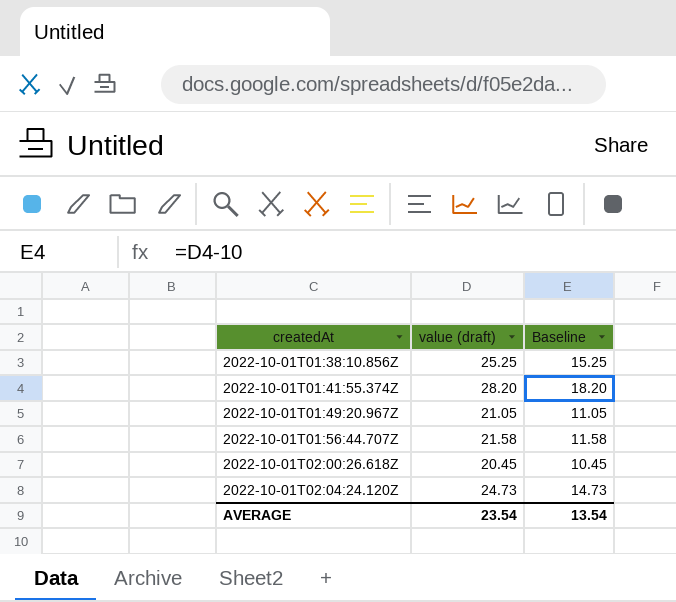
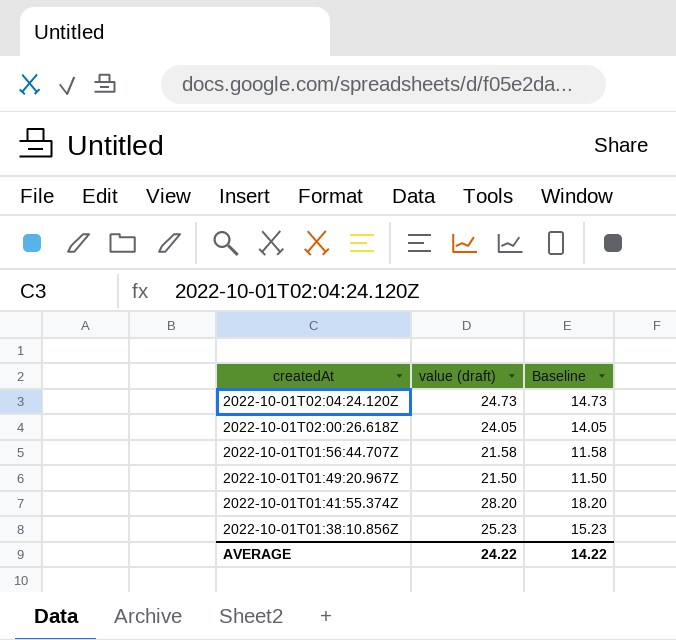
row order: createdAt ascending -> createdAt descending
2022-10-01T02:00:26.618Z | value (draft): 20.45 -> 24.05
2022-10-01T02:00:26.618Z | Baseline: 10.45 -> 14.05
2022-10-01T01:49:20.967Z | value (draft): 21.05 -> 21.50
2022-10-01T01:49:20.967Z | Baseline: 11.05 -> 11.50
2022-10-01T01:38:10.856Z | value (draft): 25.25 -> 25.23
2022-10-01T01:38:10.856Z | Baseline: 15.25 -> 15.23
AVERAGE | value (draft): 23.54 -> 24.22
AVERAGE | Baseline: 13.54 -> 14.22

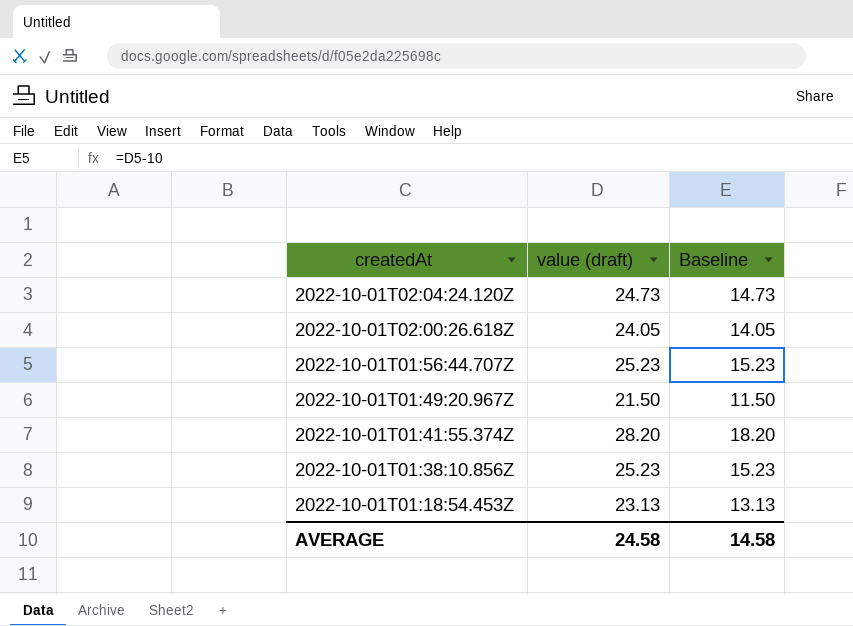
2022-10-01T01:56:44.707Z | value (draft): 21.58 -> 25.23
2022-10-01T01:56:44.707Z | Baseline: 11.58 -> 15.23
row 2022-10-01T01:18:54.453Z: none -> 23.13 | 13.13
AVERAGE | value (draft): 24.22 -> 24.58
AVERAGE | Baseline: 14.22 -> 14.58

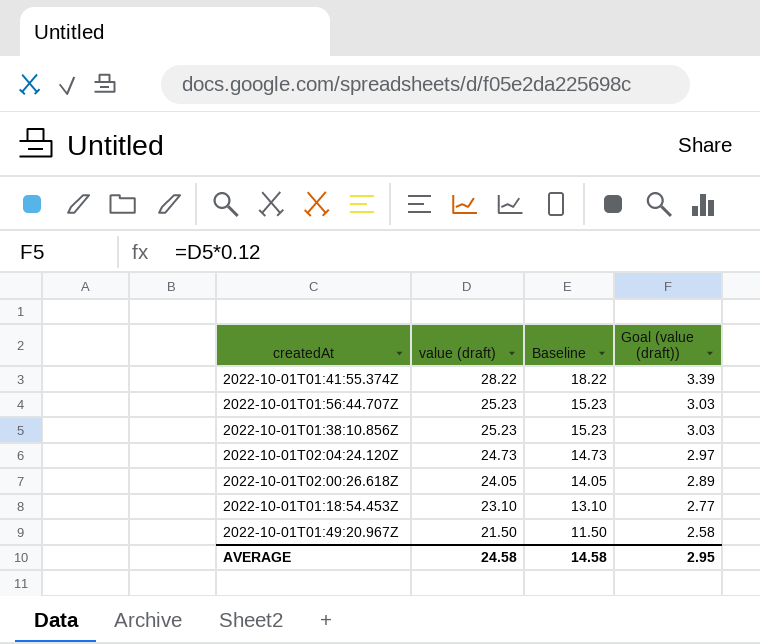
row order: createdAt descending -> value (draft) descending
column Goal (value (draft)) | formula: none -> [value (draft)] * 0.12
2022-10-01T01:41:55.374Z | value (draft): 28.20 -> 28.22
2022-10-01T01:41:55.374Z | Baseline: 18.20 -> 18.22
2022-10-01T01:18:54.453Z | value (draft): 23.13 -> 23.10
2022-10-01T01:18:54.453Z | Baseline: 13.13 -> 13.10

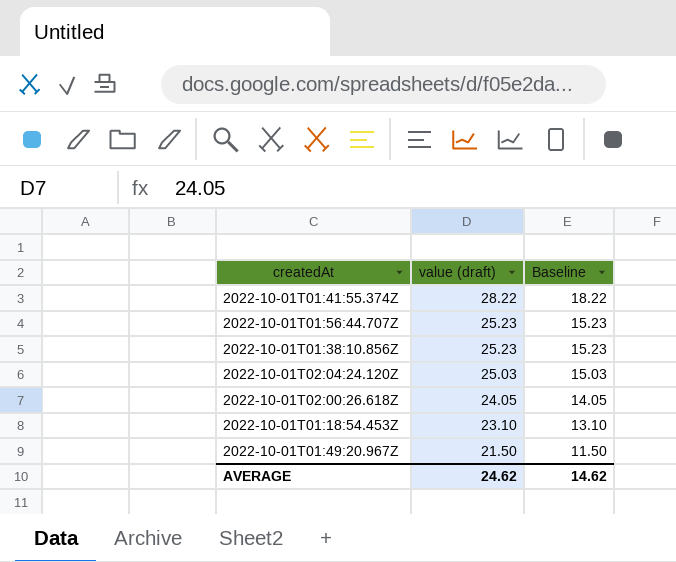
column Goal (value (draft)) | formula: [value (draft)] * 0.12 -> none
2022-10-01T02:04:24.120Z | value (draft): 24.73 -> 25.03
2022-10-01T02:04:24.120Z | Baseline: 14.73 -> 15.03
AVERAGE | value (draft): 24.58 -> 24.62
AVERAGE | Baseline: 14.58 -> 14.62

